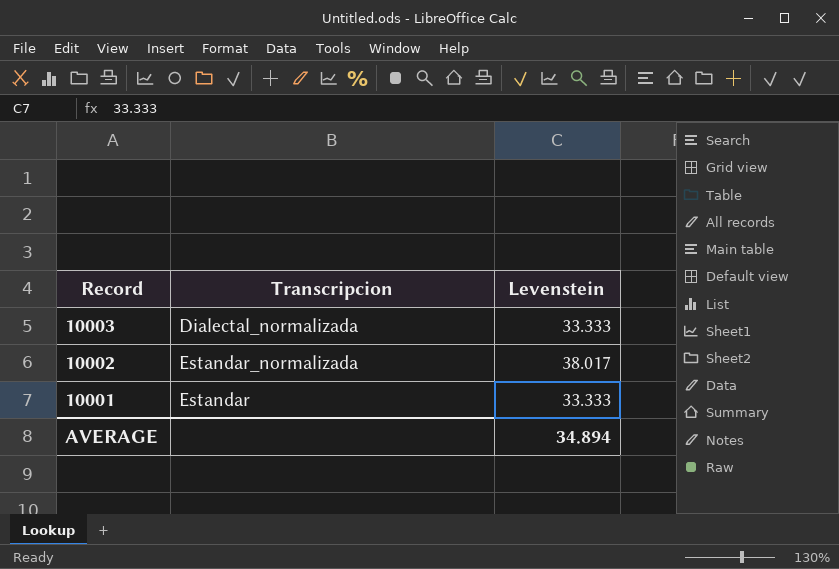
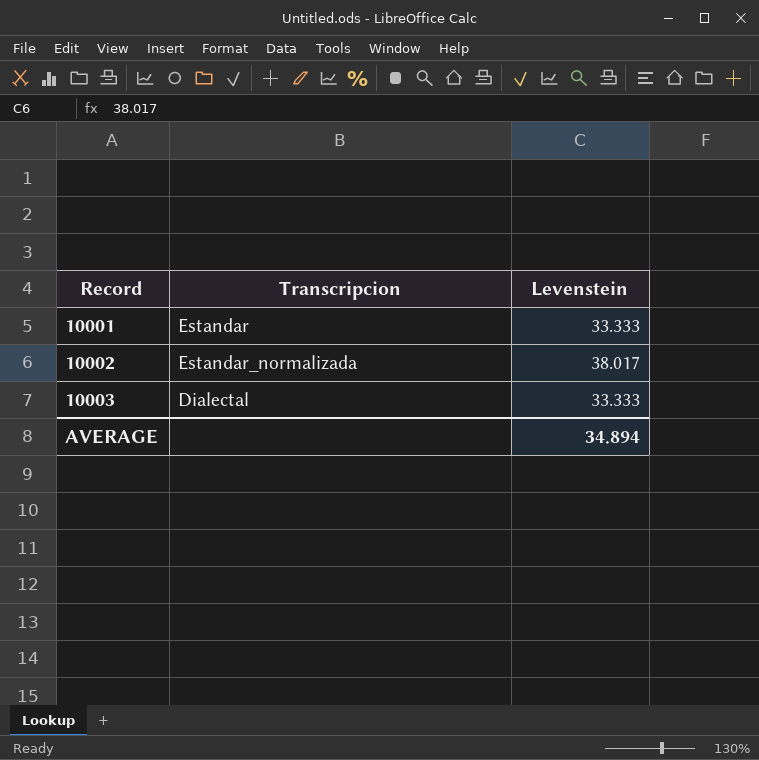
row order: Record descending -> Record ascending
10003 | Transcripcion: Dialectal_normalizada -> Dialectal

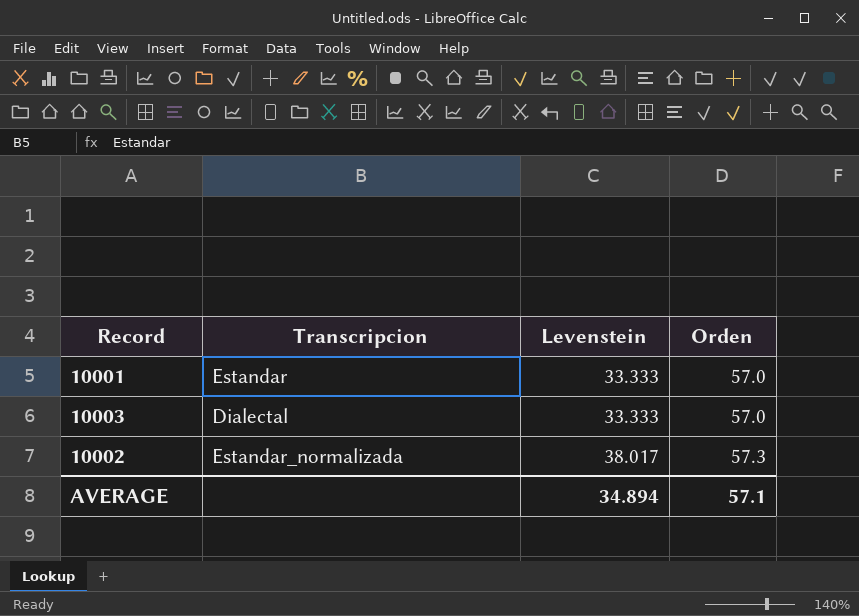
row order: Record ascending -> Levenstein ascending
column Orden | position: none -> 4

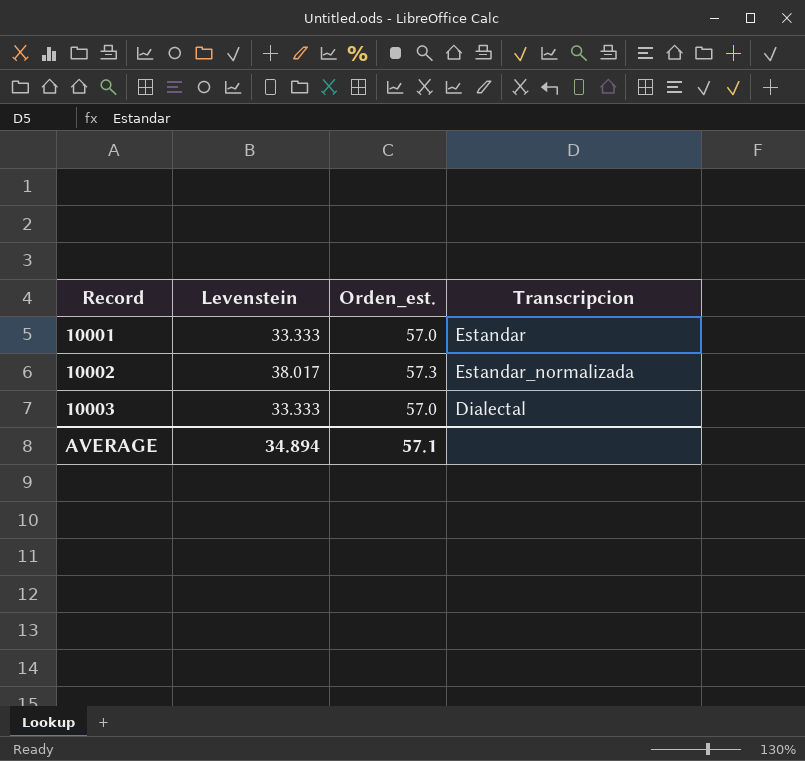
row order: Levenstein ascending -> Record ascending
column name: Orden -> Orden_est.
column Transcripcion | position: 2 -> 4

